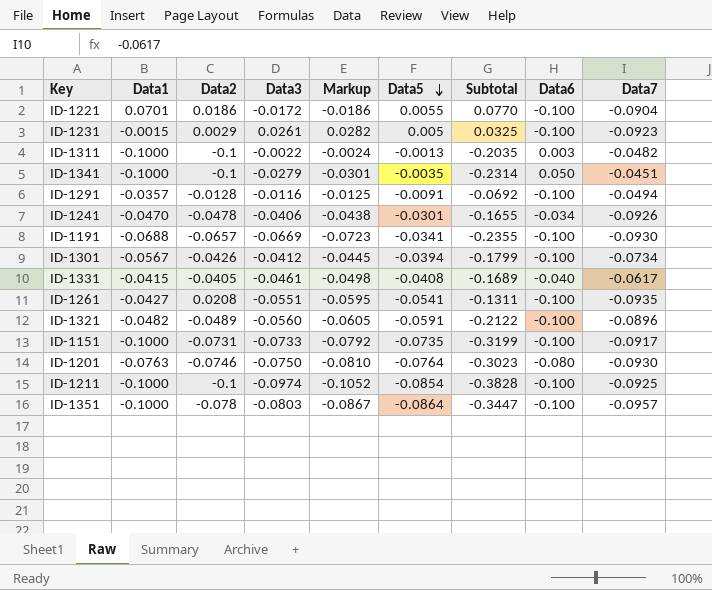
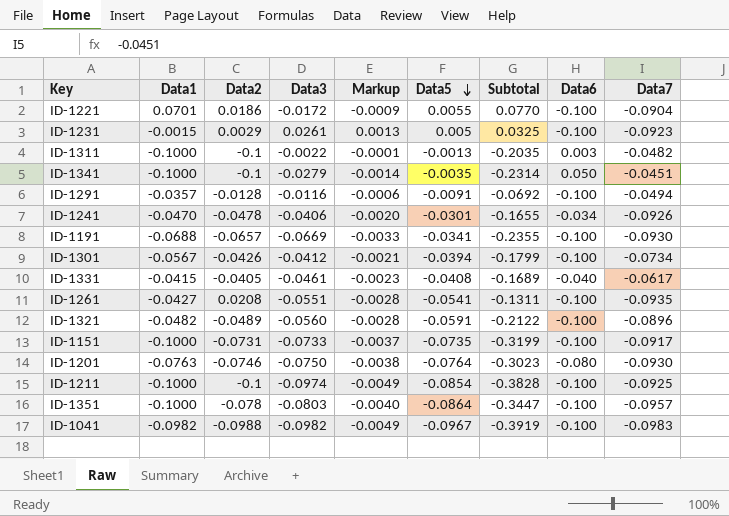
column Markup | formula: [Data3] * 1.08 -> [Data3] * 0.05
row ID-1041: none -> -0.0982 | -0.0988 | -0.0982 | -0.0049 | -0.0967 | -0.3919 | -0.100 | -0.0983

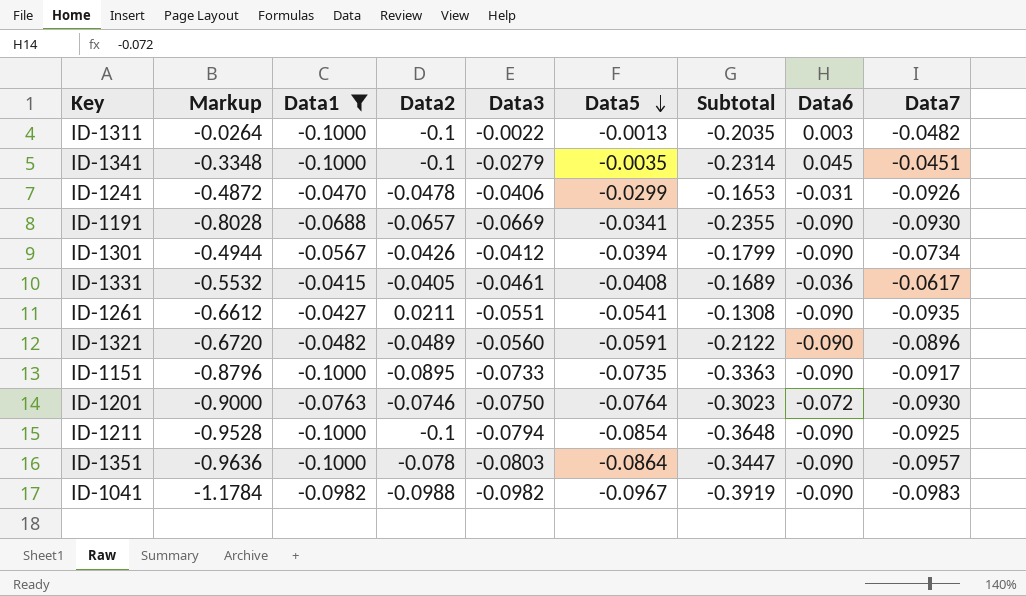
filter: none -> Data1 <= -0.0415
column Markup | formula: [Data3] * 0.05 -> [Data3] * 12
column Markup | position: 5 -> 2
ID-1341 | Data6: 0.050 -> 0.045
ID-1241 | Data5: -0.0301 -> -0.0299
ID-1241 | Subtotal: -0.1655 -> -0.1653
ID-1241 | Data6: -0.034 -> -0.031
ID-1191 | Data6: -0.100 -> -0.090
ID-1301 | Data6: -0.100 -> -0.090
ID-1331 | Data6: -0.040 -> -0.036
ID-1261 | Data2: 0.0208 -> 0.0211
ID-1261 | Subtotal: -0.1311 -> -0.1308
ID-1261 | Data6: -0.100 -> -0.090
ID-1321 | Data6: -0.100 -> -0.090
ID-1151 | Data2: -0.0731 -> -0.0895
ID-1151 | Subtotal: -0.3199 -> -0.3363
ID-1151 | Data6: -0.100 -> -0.090
ID-1201 | Data6: -0.080 -> -0.072
ID-1211 | Data3: -0.0974 -> -0.0794
ID-1211 | Subtotal: -0.3828 -> -0.3648
ID-1211 | Data6: -0.100 -> -0.090
ID-1351 | Data6: -0.100 -> -0.090
ID-1041 | Data6: -0.100 -> -0.090

